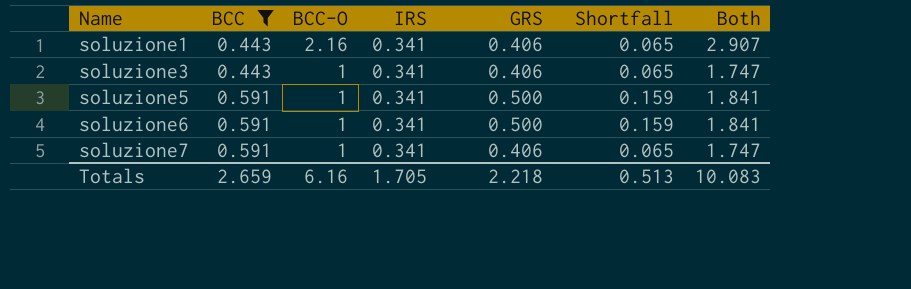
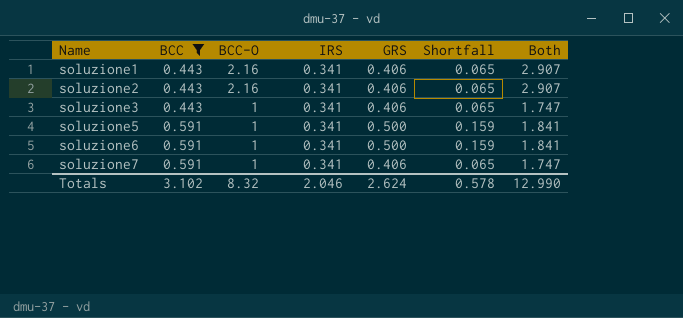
row soluzione2: none -> 0.443 | 2.16 | 0.341 | 0.406 | 0.065 | 2.907
Totals | BCC: 2.659 -> 3.102
Totals | BCC-O: 6.16 -> 8.32
Totals | IRS: 1.705 -> 2.046
Totals | GRS: 2.218 -> 2.624
Totals | Shortfall: 0.513 -> 0.578
Totals | Both: 10.083 -> 12.990

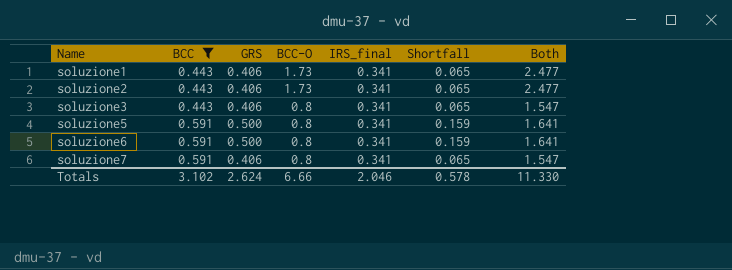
column GRS | position: 5 -> 3
column name: IRS -> IRS_final
soluzione1 | BCC-O: 2.16 -> 1.73
soluzione1 | Both: 2.907 -> 2.477
soluzione2 | BCC-O: 2.16 -> 1.73
soluzione2 | Both: 2.907 -> 2.477
soluzione3 | BCC-O: 1 -> 0.8
soluzione3 | Both: 1.747 -> 1.547
soluzione5 | BCC-O: 1 -> 0.8
soluzione5 | Both: 1.841 -> 1.641
soluzione6 | BCC-O: 1 -> 0.8
soluzione6 | Both: 1.841 -> 1.641
soluzione7 | BCC-O: 1 -> 0.8
soluzione7 | Both: 1.747 -> 1.547
Totals | BCC-O: 8.32 -> 6.66
Totals | Both: 12.990 -> 11.330

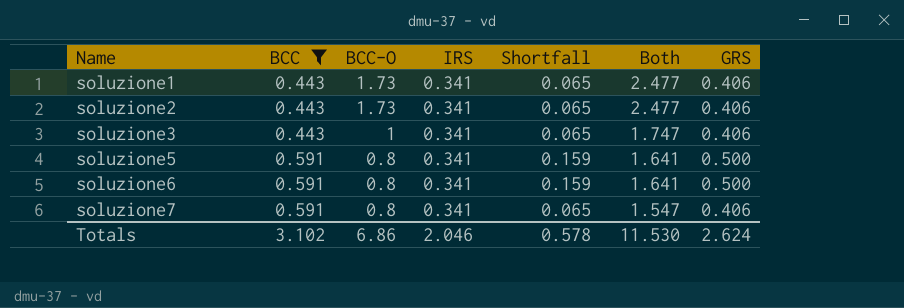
column name: IRS_final -> IRS
column GRS | position: 3 -> 7
soluzione3 | BCC-O: 0.8 -> 1
soluzione3 | Both: 1.547 -> 1.747
Totals | BCC-O: 6.66 -> 6.86
Totals | Both: 11.330 -> 11.530

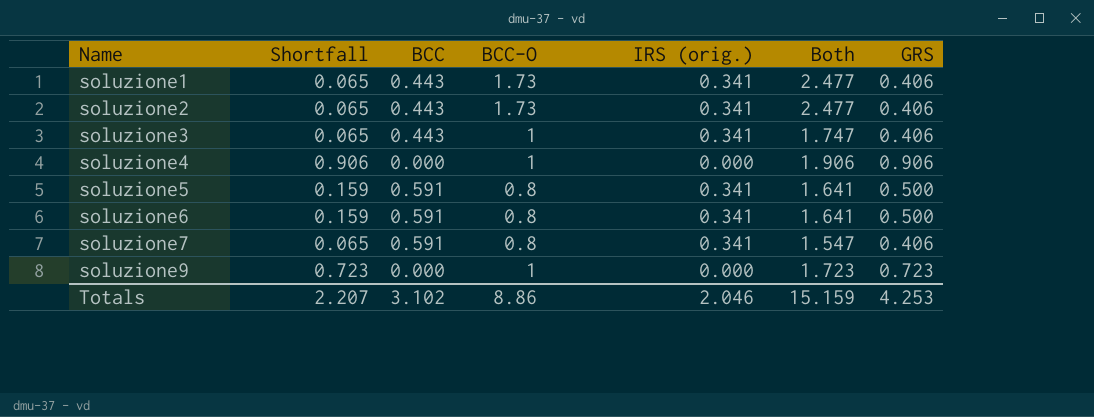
filter: BCC != 0.000 -> none
column Shortfall | position: 5 -> 2
column name: IRS -> IRS (orig.)
Totals | Shortfall: 0.578 -> 2.207
Totals | BCC-O: 6.86 -> 8.86
Totals | Both: 11.530 -> 15.159
Totals | GRS: 2.624 -> 4.253

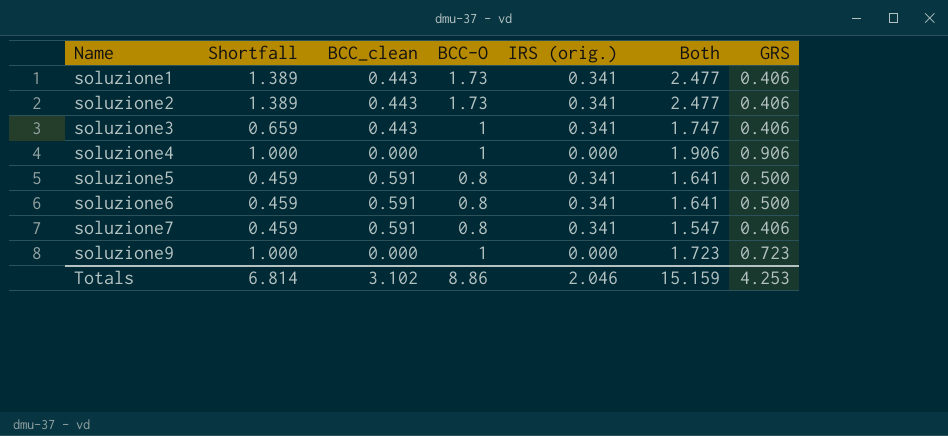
column Shortfall | formula: [GRS] - [IRS (orig.)] -> [BCC-O] - [IRS (orig.)]
column name: BCC -> BCC_clean
Totals | Shortfall: 2.207 -> 6.814

